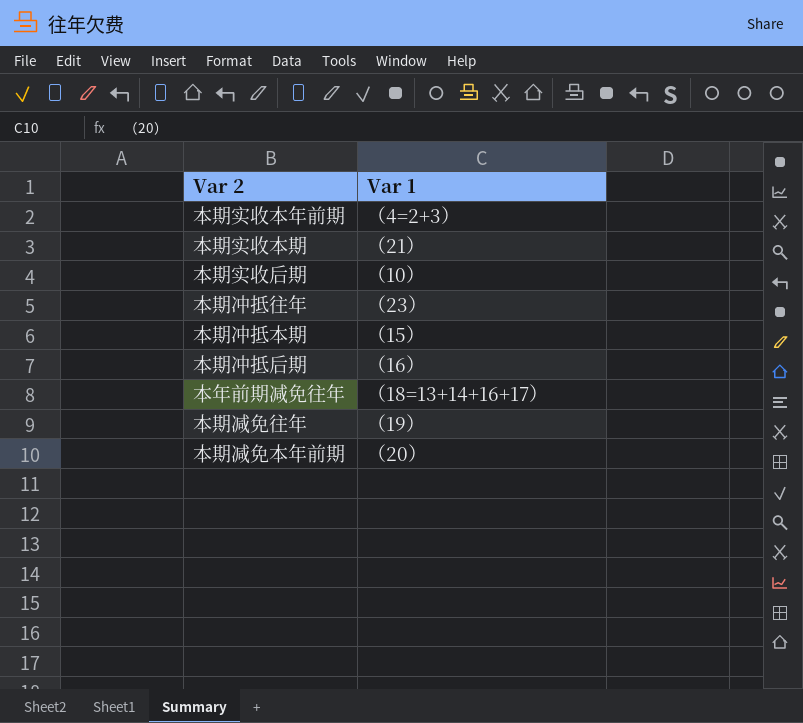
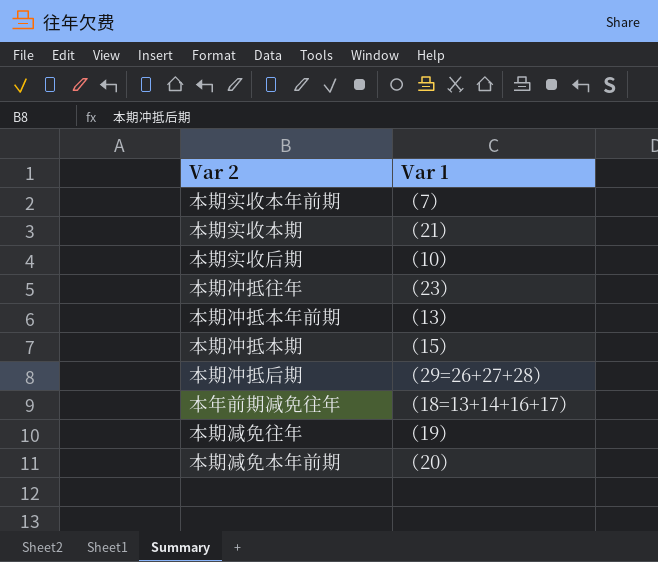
本期实收本年前期 | Var 1: （4=2+3） -> （7）
row 本期冲抵本年前期: none -> （13）
本期冲抵后期 | Var 1: （16） -> （29=26+27+28）

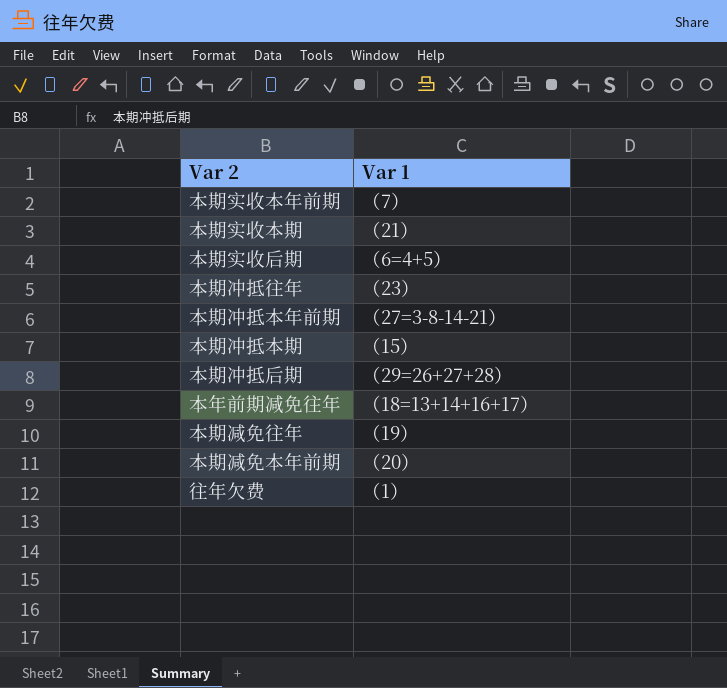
本期实收后期 | Var 1: （10） -> （6=4+5）
本期冲抵本年前期 | Var 1: （13） -> （27=3-8-14-21）
row 往年欠费: none -> （1）

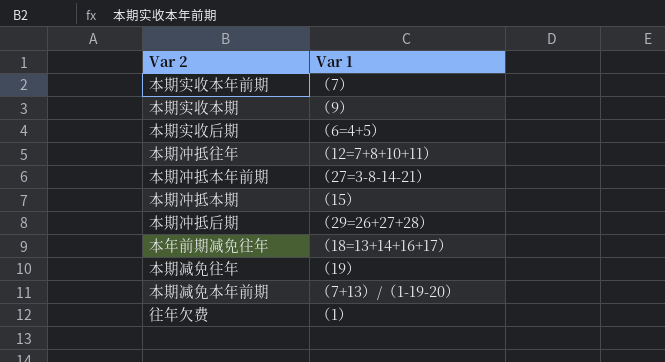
本期实收本期 | Var 1: （21） -> （9）
本期冲抵往年 | Var 1: （23） -> （12=7+8+10+11）
本期减免本年前期 | Var 1: （20） -> （7+13）/（1-19-20）

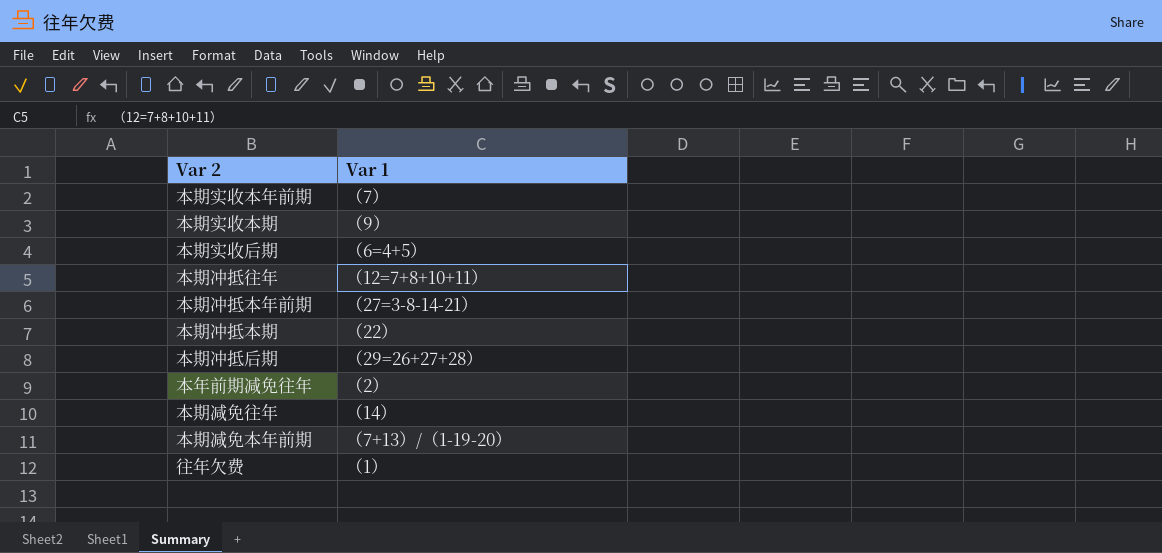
本期冲抵本期 | Var 1: （15） -> （22）
本年前期减免往年 | Var 1: （18=13+14+16+17） -> （2）
本期减免往年 | Var 1: （19） -> （14）

